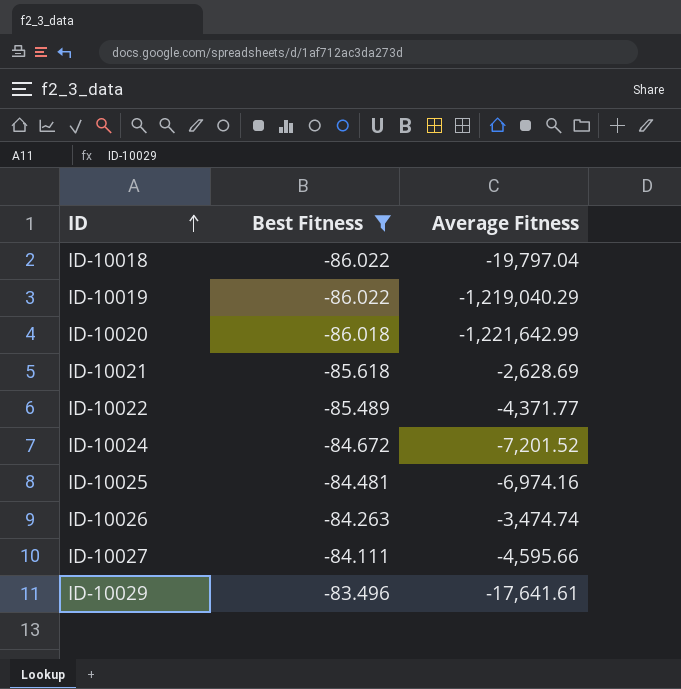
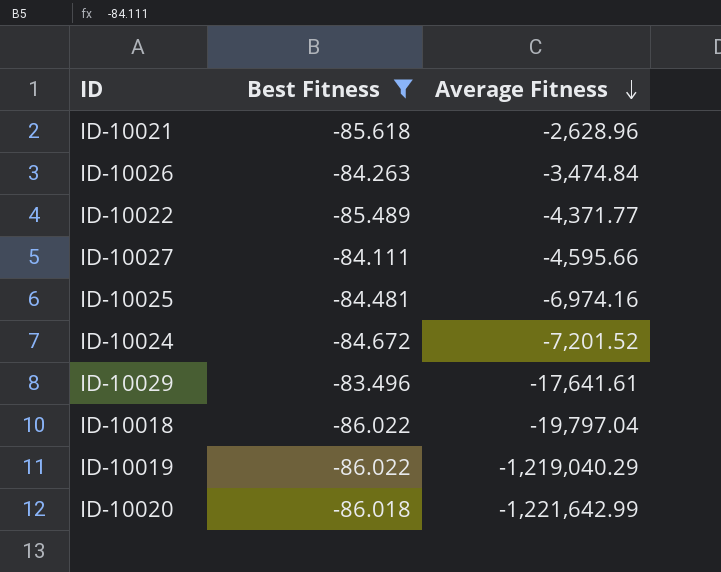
row order: ID ascending -> Average Fitness descending
ID-10021 | Average Fitness: -2,628.69 -> -2,628.96
ID-10026 | Average Fitness: -3,474.74 -> -3,474.84

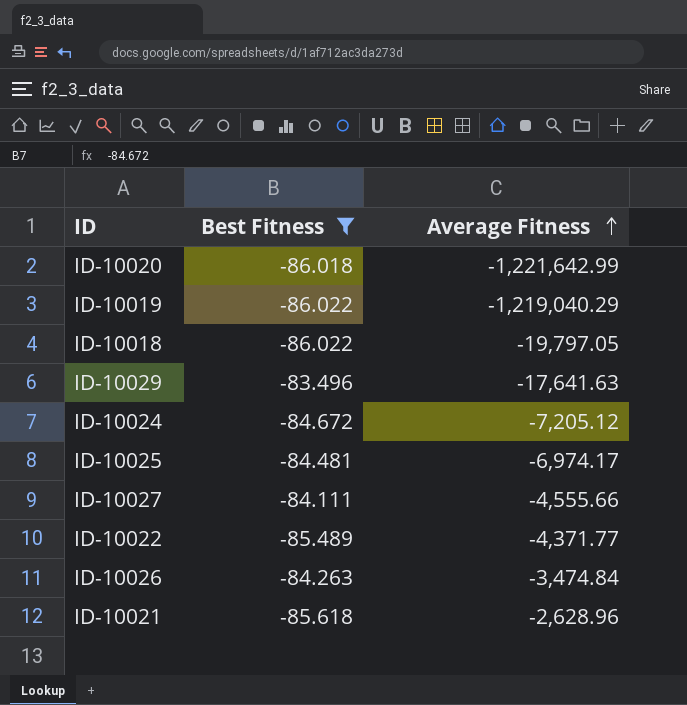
row order: Average Fitness descending -> Average Fitness ascending
ID-10018 | Average Fitness: -19,797.04 -> -19,797.05
ID-10029 | Average Fitness: -17,641.61 -> -17,641.63
ID-10024 | Average Fitness: -7,201.52 -> -7,205.12
ID-10025 | Average Fitness: -6,974.16 -> -6,974.17
ID-10027 | Average Fitness: -4,595.66 -> -4,555.66

